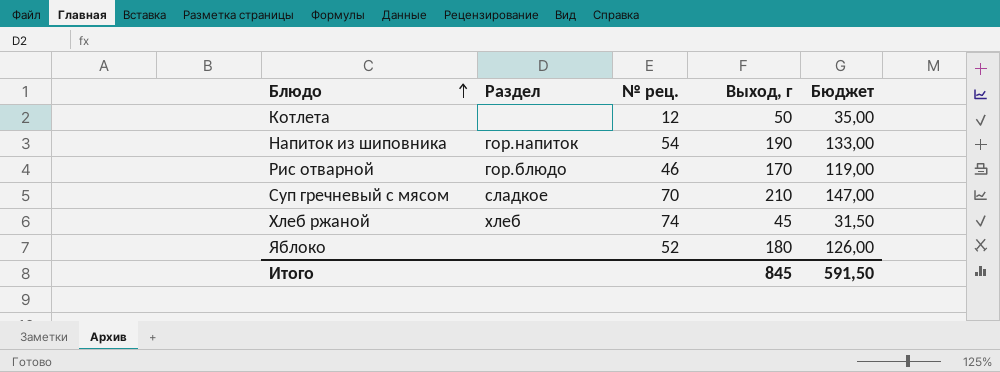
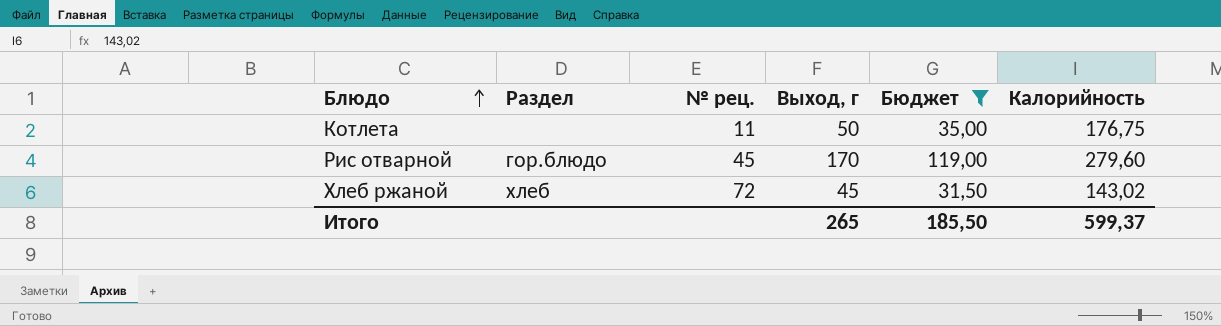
filter: none -> Бюджет <= 119,00
column Калорийность | position: none -> 6
Котлета | № рец.: 12 -> 11
Рис отварной | № рец.: 46 -> 45
Хлеб ржаной | № рец.: 74 -> 72
Итого | Выход, г: 845 -> 265
Итого | Бюджет: 591,50 -> 185,50

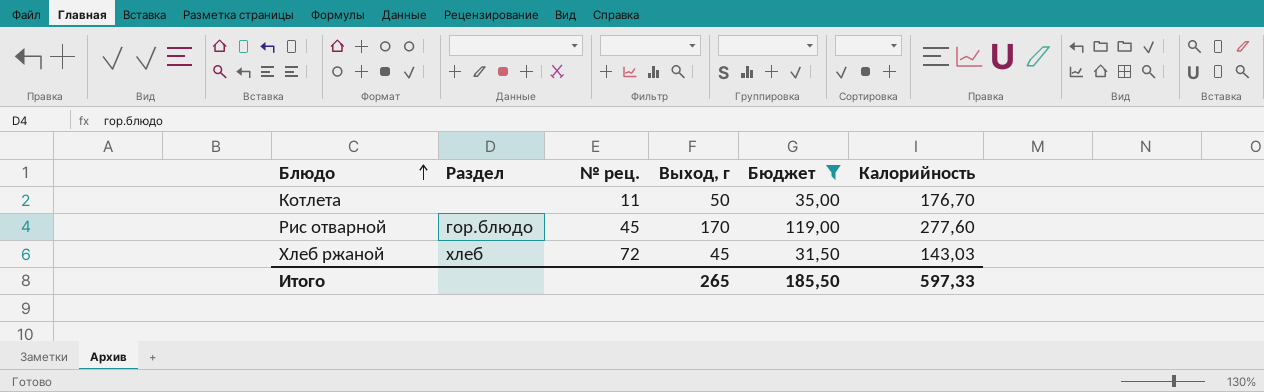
Котлета | Калорийность: 176,75 -> 176,70
Рис отварной | Калорийность: 279,60 -> 277,60
Хлеб ржаной | Калорийность: 143,02 -> 143,03
Итого | Калорийность: 599,37 -> 597,33

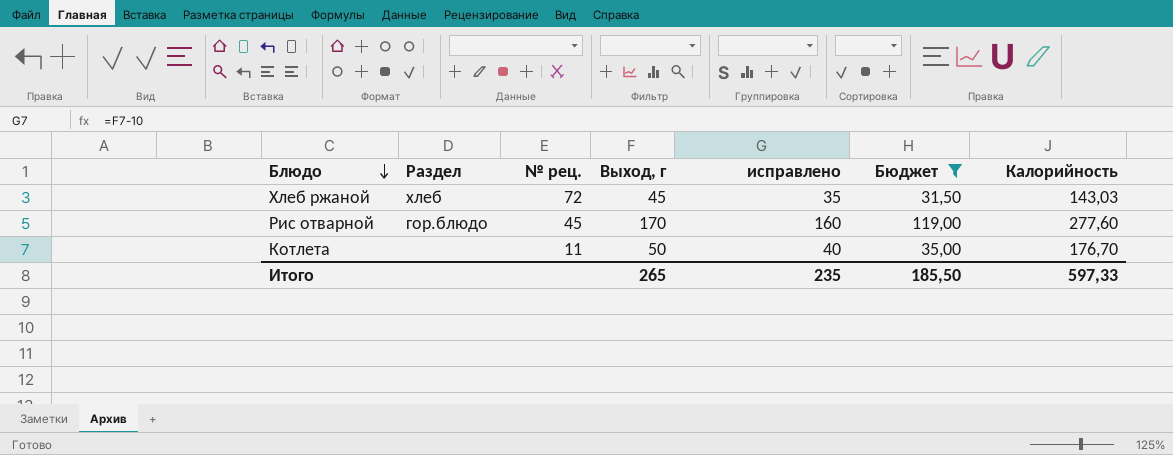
row order: Блюдо ascending -> Блюдо descending
column исправлено | formula: none -> [Выход, г] - 10

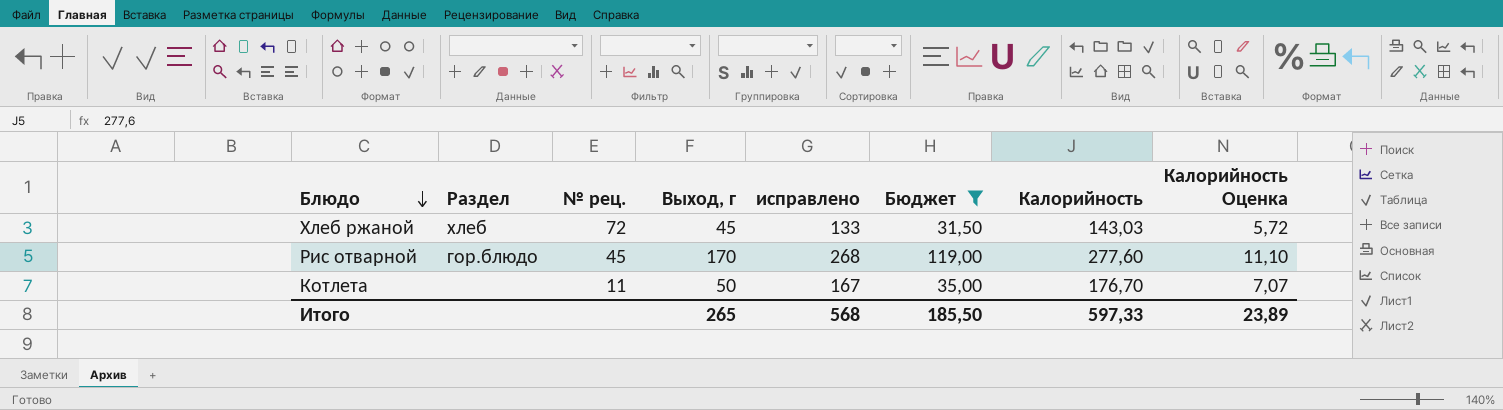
column исправлено | formula: [Выход, г] - 10 -> [Калорийность] - 10
column Калорийность Оценка | formula: none -> [Калорийность] * 0,04
Итого | исправлено: 235 -> 568

